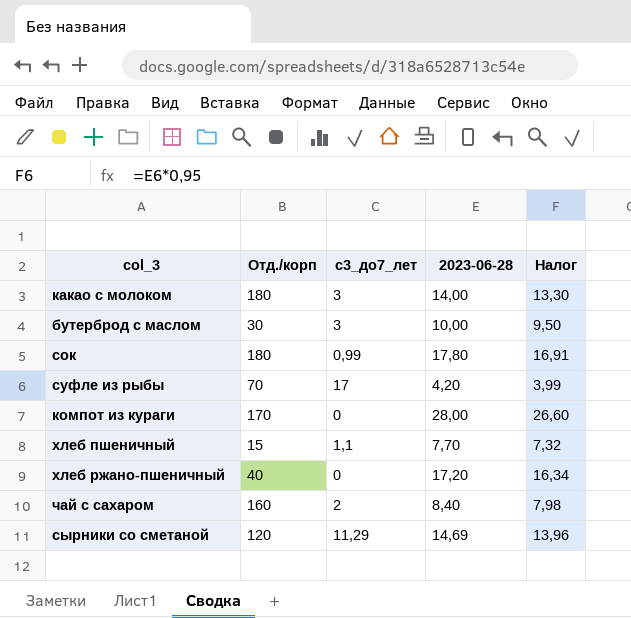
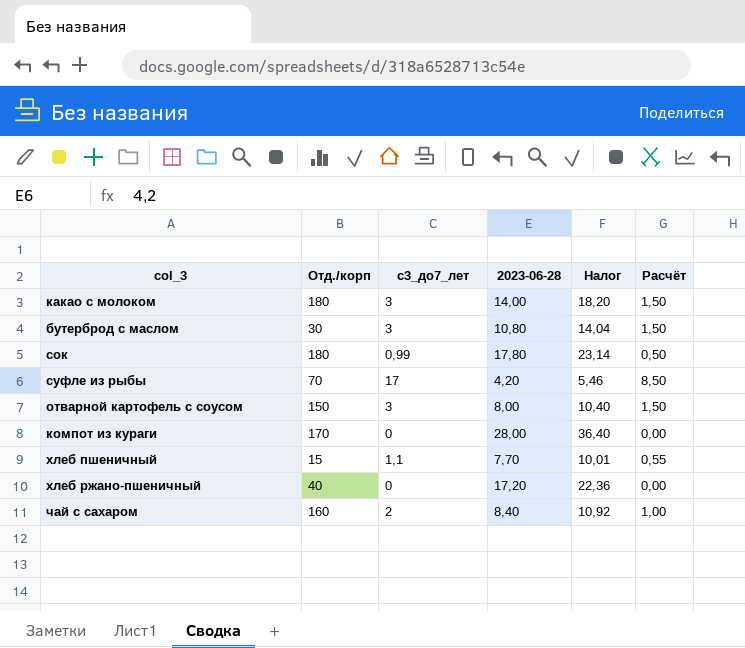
column Налог | formula: [2023-06-28] * 0,95 -> [2023-06-28] * 1,3
column Расчёт | formula: none -> [с3_до7_лет] * 0,5
row сырники со сметаной: 120 | 11,29 | 14,69 | 13,96 -> none
бутерброд с маслом | 2023-06-28: 10,00 -> 10,80
row отварной картофель с соусом: none -> 150 | 3 | 8,00 | 10,40 | 1,50

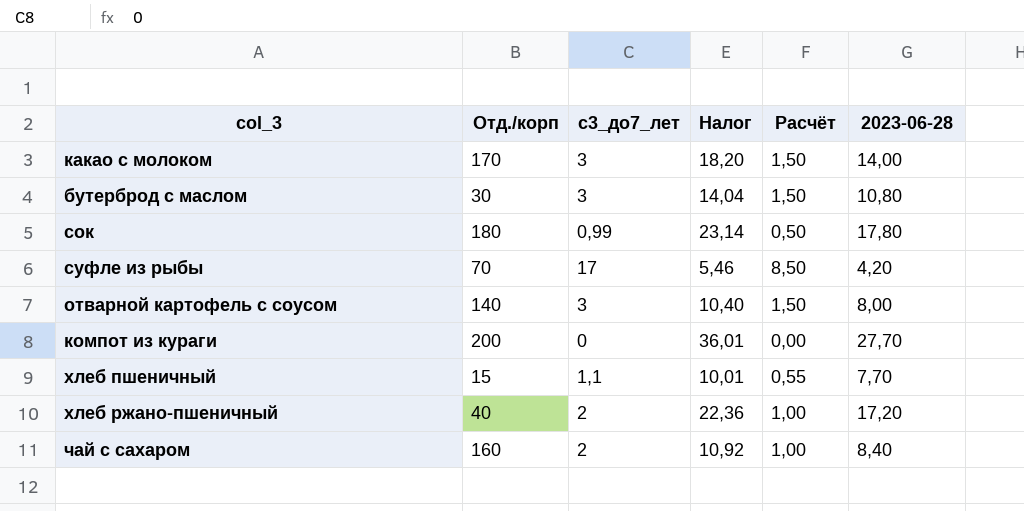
column 2023-06-28 | position: 4 -> 6
какао с молоком | Отд./корп: 180 -> 170
отварной картофель с соусом | Отд./корп: 150 -> 140
компот из кураги | Отд./корп: 170 -> 200
компот из кураги | Налог: 36,40 -> 36,01
компот из кураги | 2023-06-28: 28,00 -> 27,70
хлеб ржано-пшеничный | с3_до7_лет: 0 -> 2
хлеб ржано-пшеничный | Расчёт: 0,00 -> 1,00

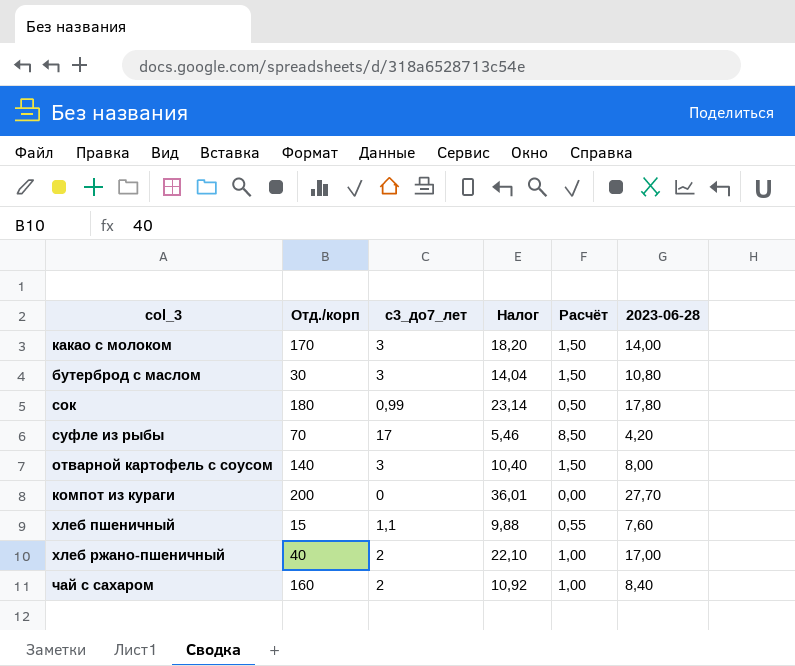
хлеб пшеничный | Налог: 10,01 -> 9,88
хлеб пшеничный | 2023-06-28: 7,70 -> 7,60
хлеб ржано-пшеничный | Налог: 22,36 -> 22,10
хлеб ржано-пшеничный | 2023-06-28: 17,20 -> 17,00

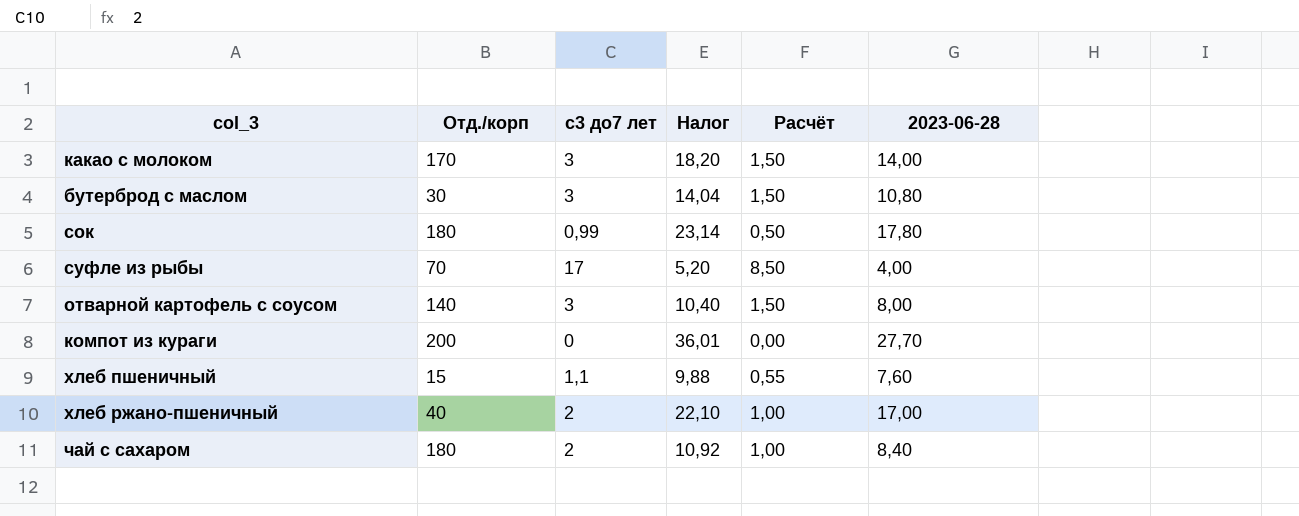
column name: с3_до7_лет -> с3 до7 лет
суфле из рыбы | Налог: 5,46 -> 5,20
суфле из рыбы | 2023-06-28: 4,20 -> 4,00
чай с сахаром | Отд./корп: 160 -> 180

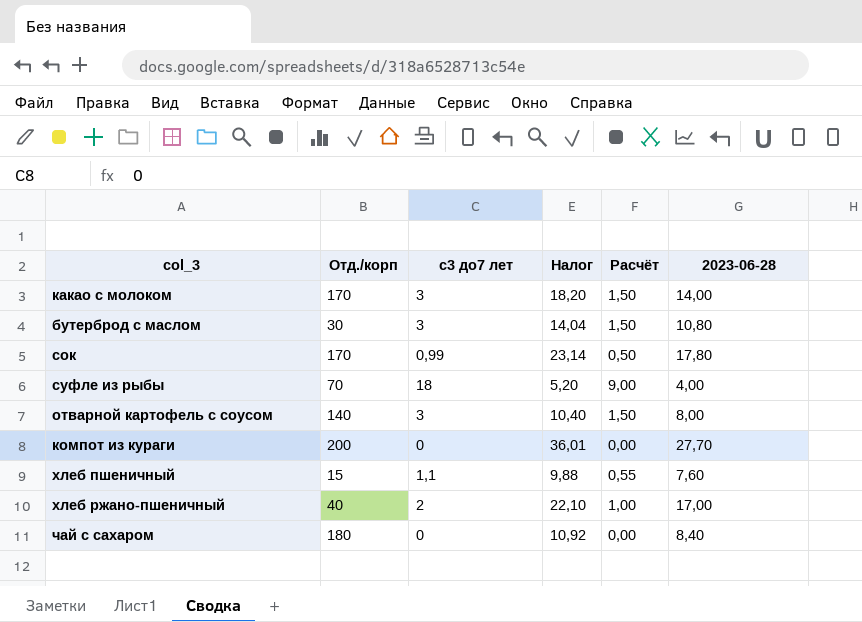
сок | Отд./корп: 180 -> 170
суфле из рыбы | с3 до7 лет: 17 -> 18
суфле из рыбы | Расчёт: 8,50 -> 9,00
чай с сахаром | с3 до7 лет: 2 -> 0
чай с сахаром | Расчёт: 1,00 -> 0,00

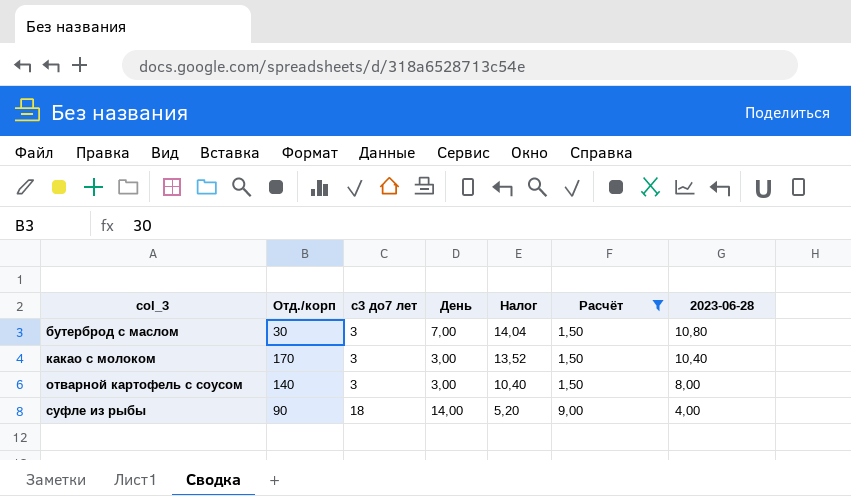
filter: none -> Расчёт >= 1,50
row order: none -> col_3 ascending
column День | position: none -> 4
какао с молоком | Налог: 18,20 -> 13,52
какао с молоком | 2023-06-28: 14,00 -> 10,40
суфле из рыбы | Отд./корп: 70 -> 90

